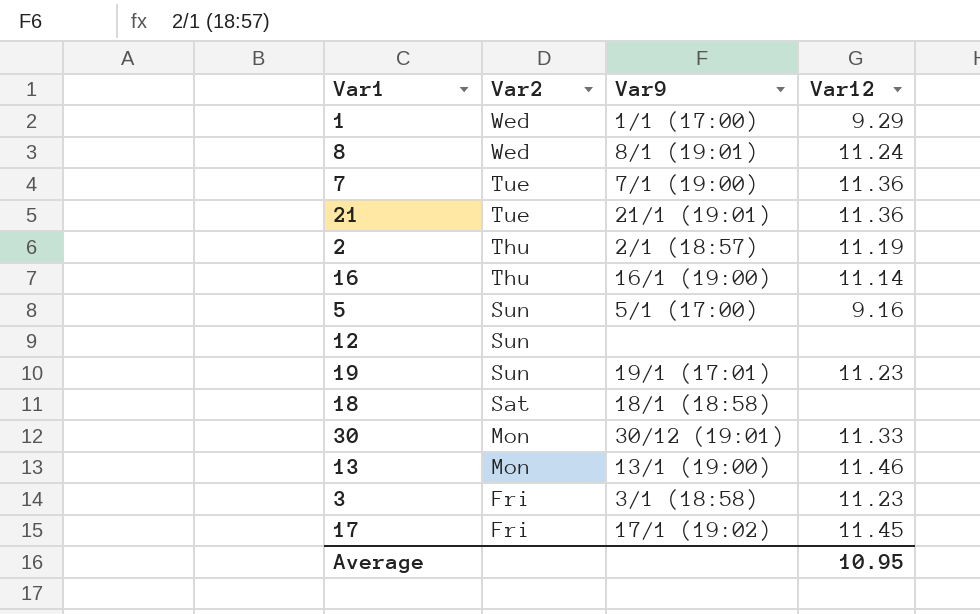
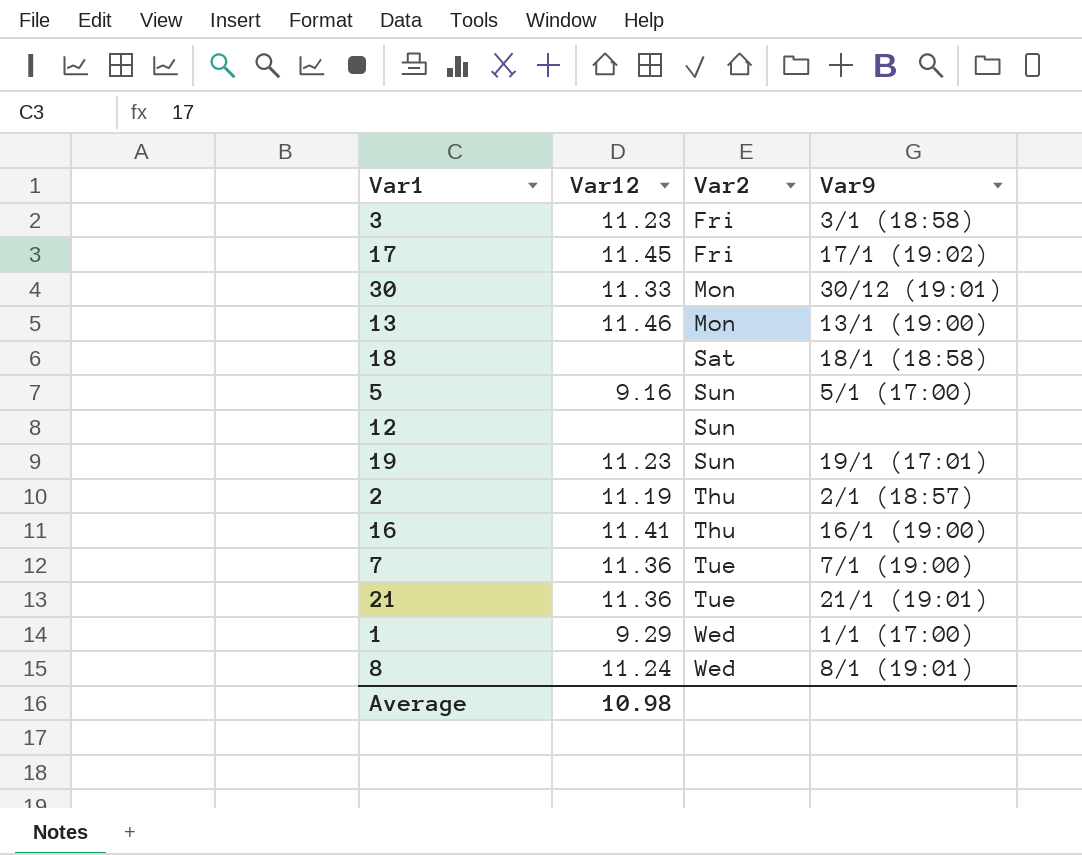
row order: Var2 descending -> Var2 ascending
column Var12 | position: 4 -> 2
16 | Var12: 11.14 -> 11.41
Average | Var12: 10.95 -> 10.98

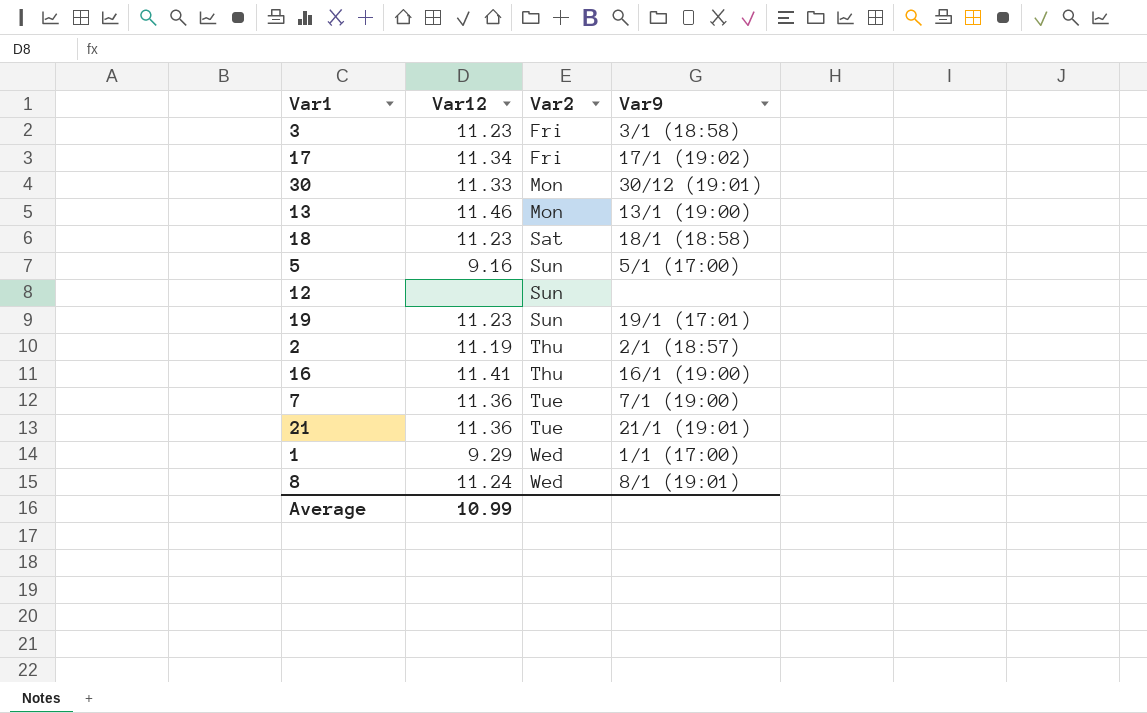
17 | Var12: 11.45 -> 11.34
18 | Var12: none -> 11.23
Average | Var12: 10.98 -> 10.99

